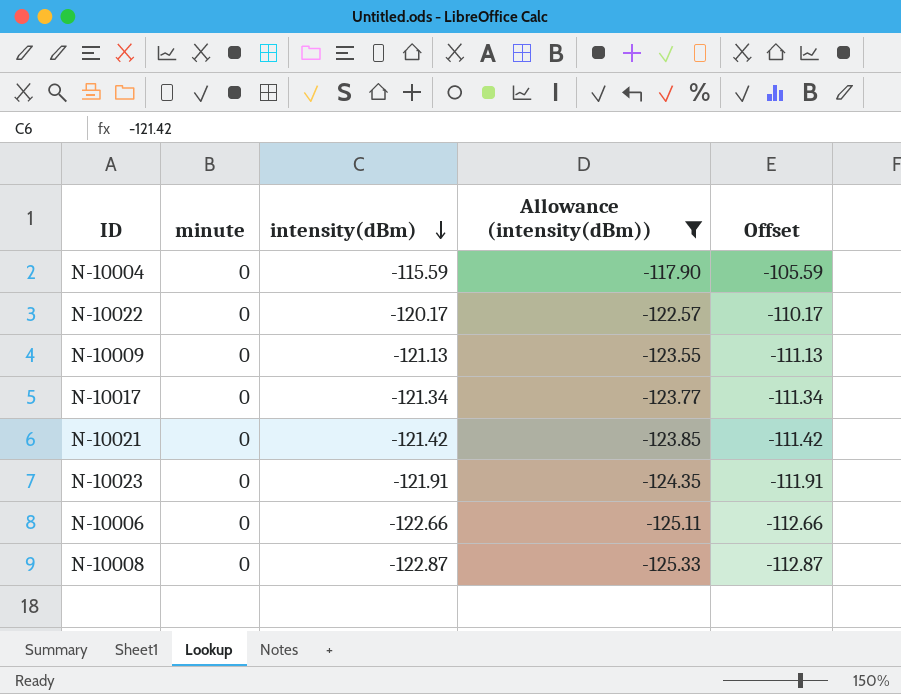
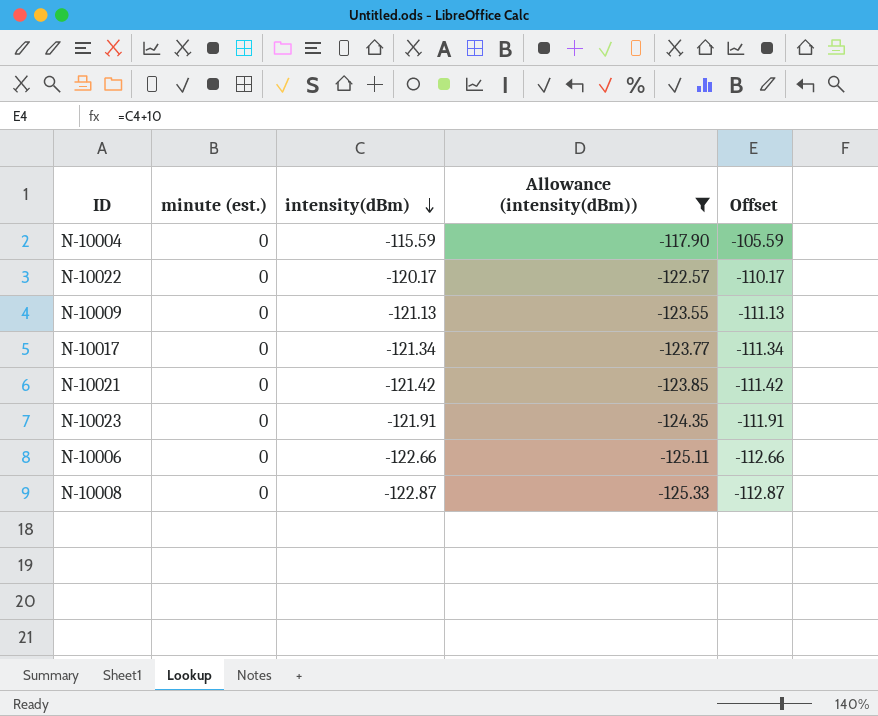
column name: minute -> minute (est.)

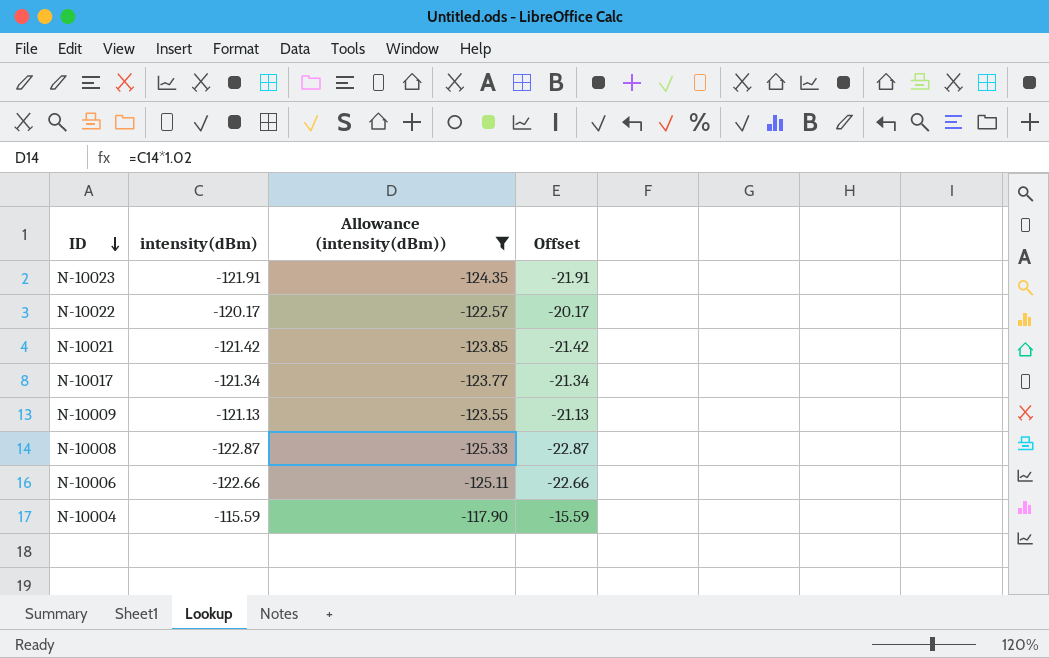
row order: intensity(dBm) descending -> ID descending
column minute (est.) | position: 2 -> none
column Offset | formula: [intensity(dBm)] + 10 -> [intensity(dBm)] + 100

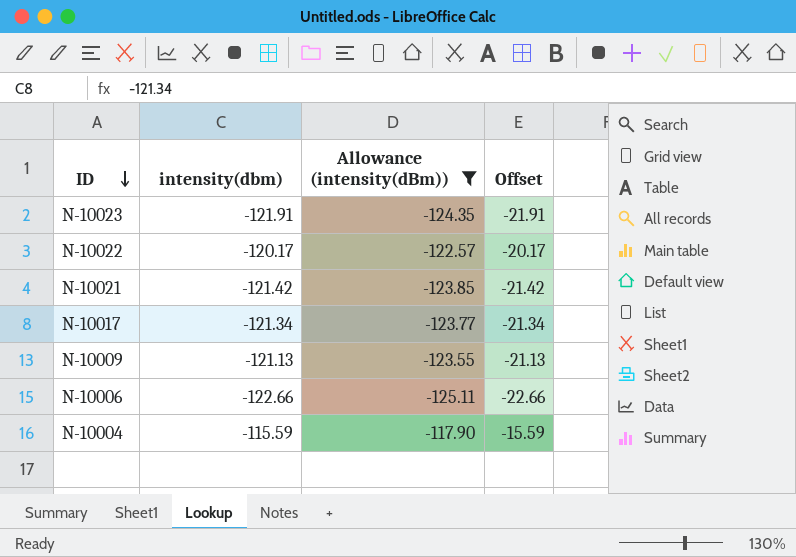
column name: intensity(dBm) -> intensity(dbm)
row N-10008: -122.87 | -125.33 | -22.87 -> none

